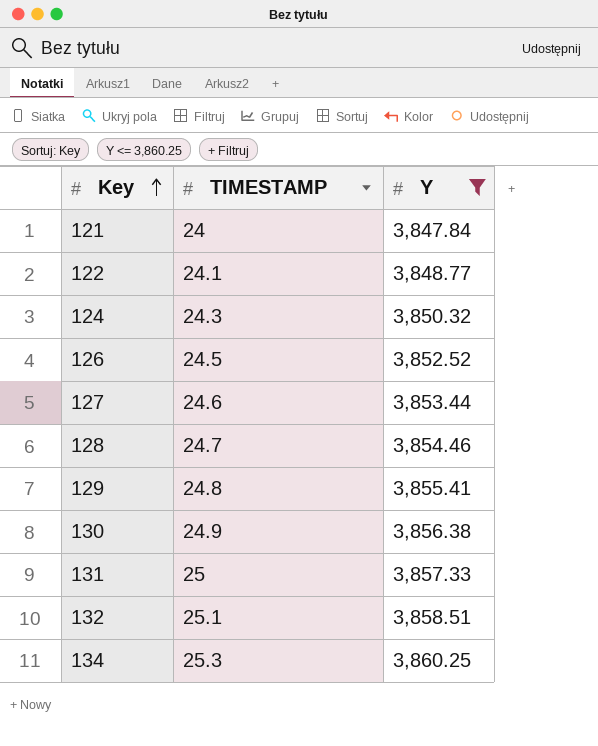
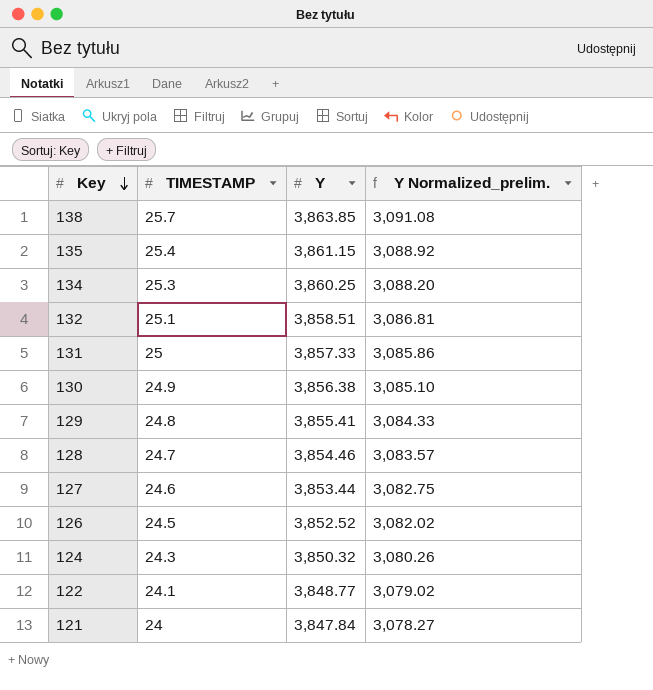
filter: Y <= 3,860.25 -> none
row order: Key ascending -> Key descending
column Y Normalized_prelim. | formula: none -> [Y] * 0.8

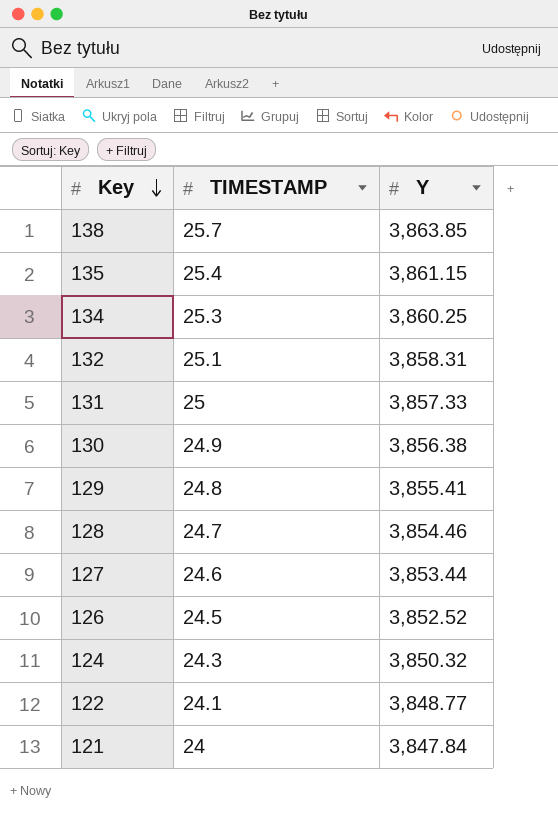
column Y Normalized_prelim. | formula: [Y] * 0.8 -> none
132 | Y: 3,858.51 -> 3,858.31

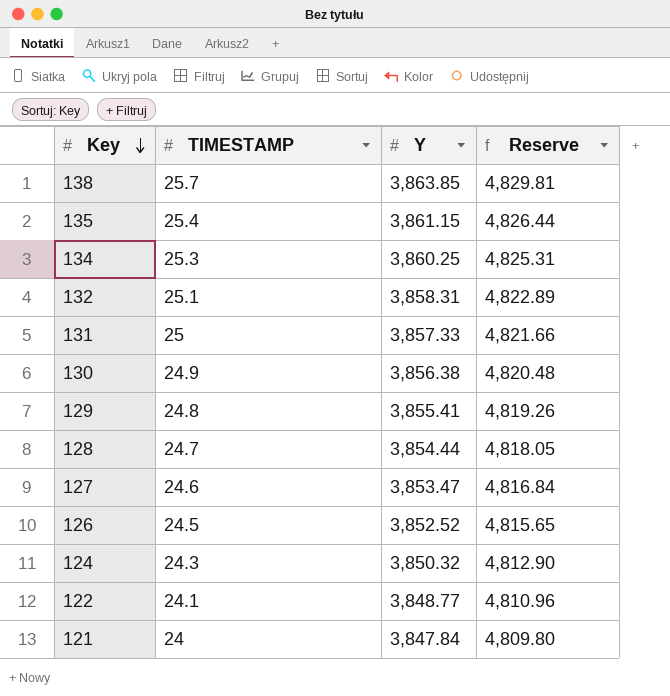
column Reserve | formula: none -> [Y] * 1.25
128 | Y: 3,854.46 -> 3,854.44
127 | Y: 3,853.44 -> 3,853.47

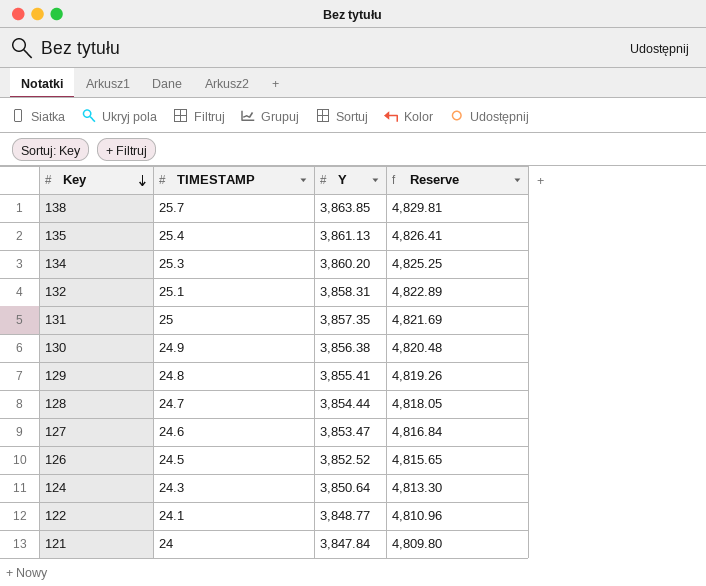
135 | Y: 3,861.15 -> 3,861.13
135 | Reserve: 4,826.44 -> 4,826.41
134 | Y: 3,860.25 -> 3,860.20
134 | Reserve: 4,825.31 -> 4,825.25
131 | Y: 3,857.33 -> 3,857.35
131 | Reserve: 4,821.66 -> 4,821.69
124 | Y: 3,850.32 -> 3,850.64
124 | Reserve: 4,812.90 -> 4,813.30

